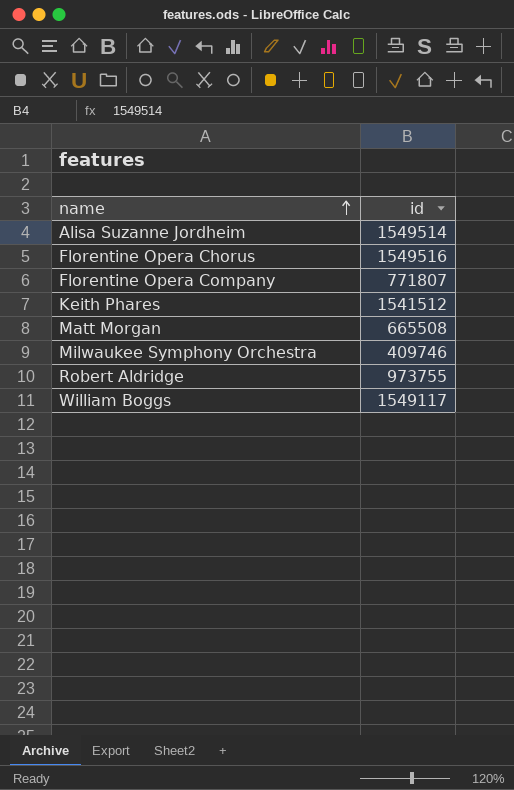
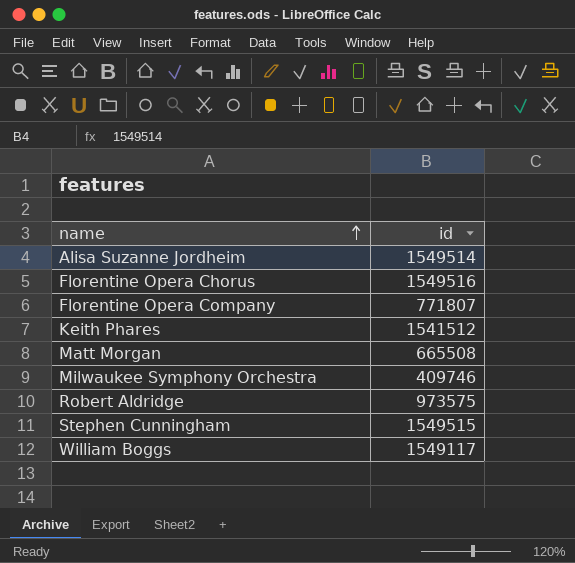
Robert Aldridge | id: 973755 -> 973575
row Stephen Cunningham: none -> 1549515

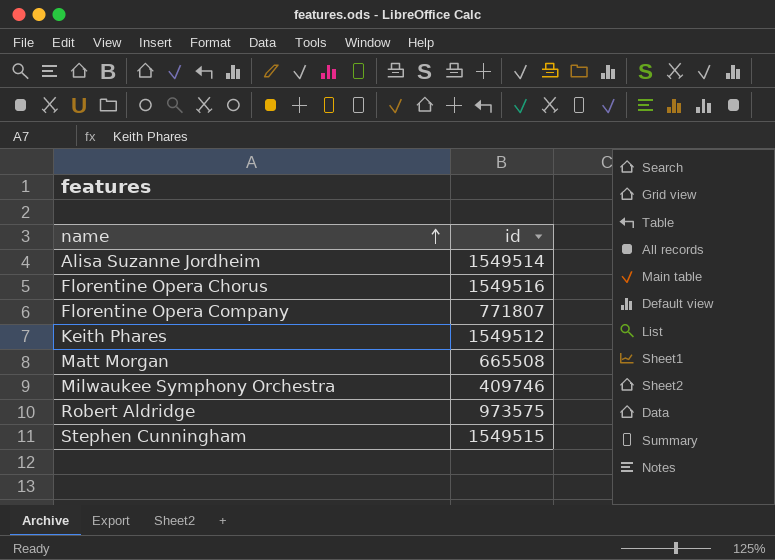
row William Boggs: 1549117 -> none
Keith Phares | id: 1541512 -> 1549512

